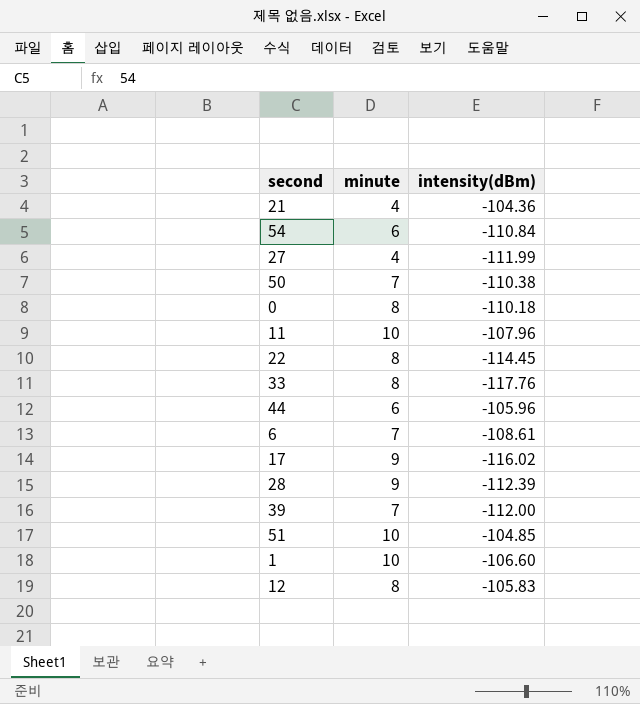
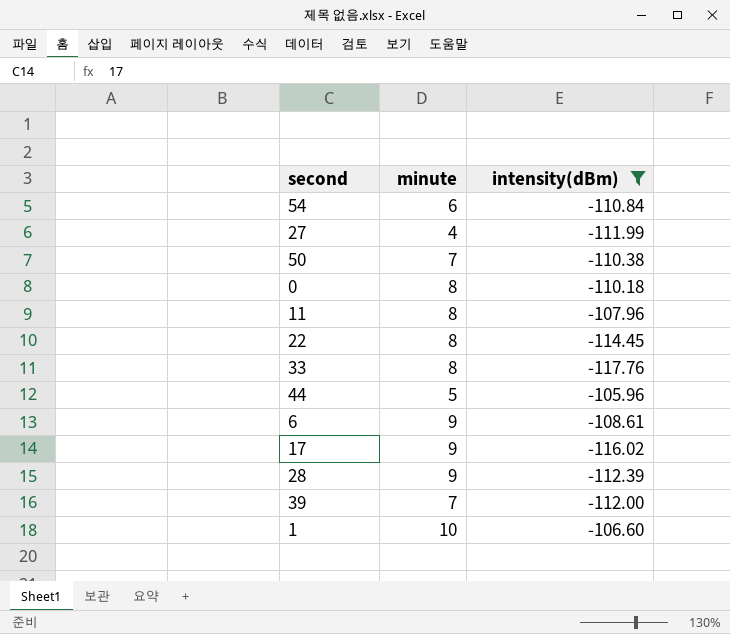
filter: none -> intensity(dBm) <= -105.96
11 | minute: 10 -> 8
44 | minute: 6 -> 5
6 | minute: 7 -> 9

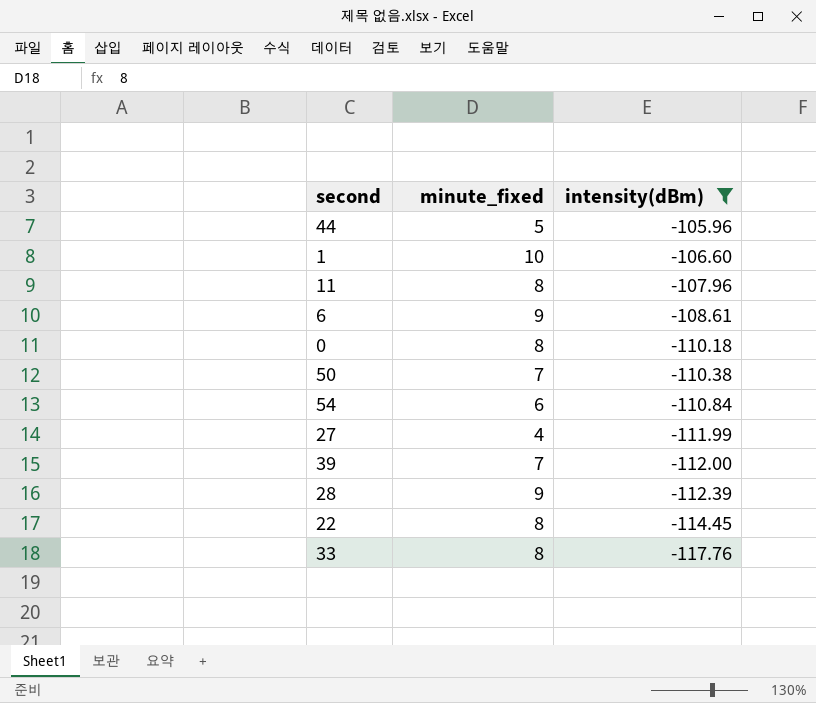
row order: none -> intensity(dBm) descending
column name: minute -> minute_fixed
row 17: 9 | -116.02 -> none

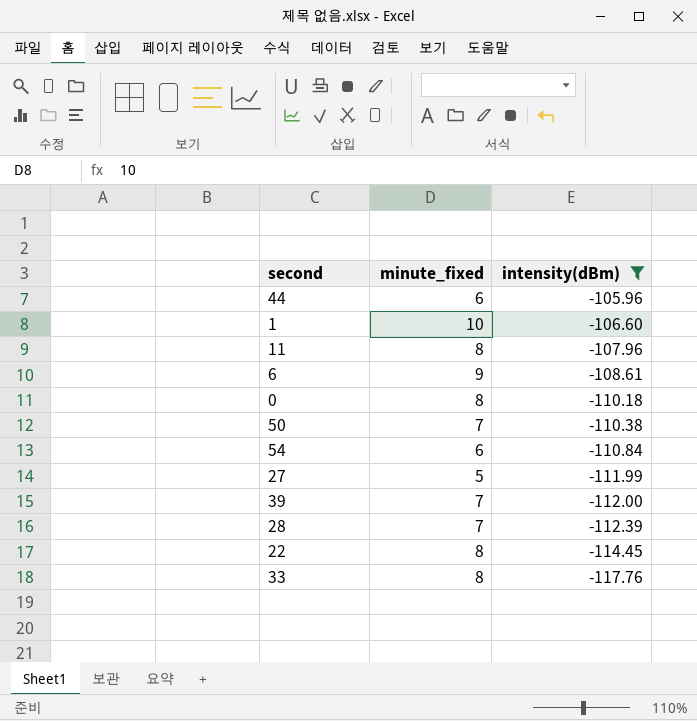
44 | minute_fixed: 5 -> 6
27 | minute_fixed: 4 -> 5
28 | minute_fixed: 9 -> 7

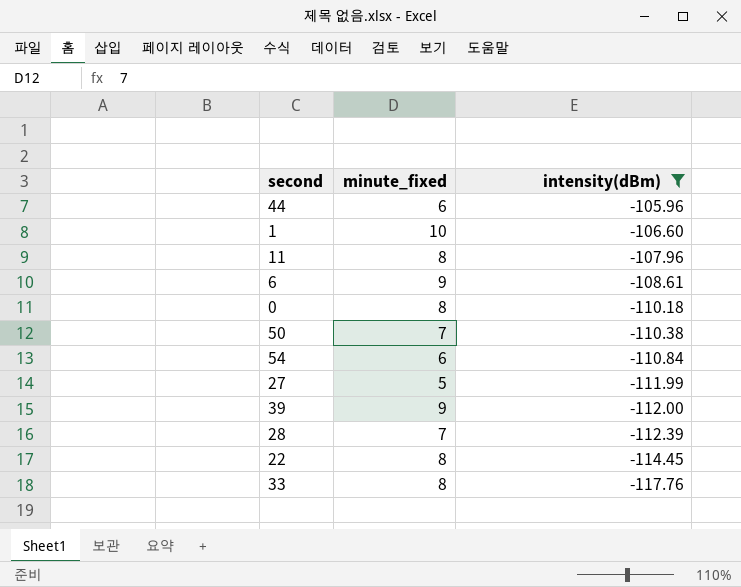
39 | minute_fixed: 7 -> 9

